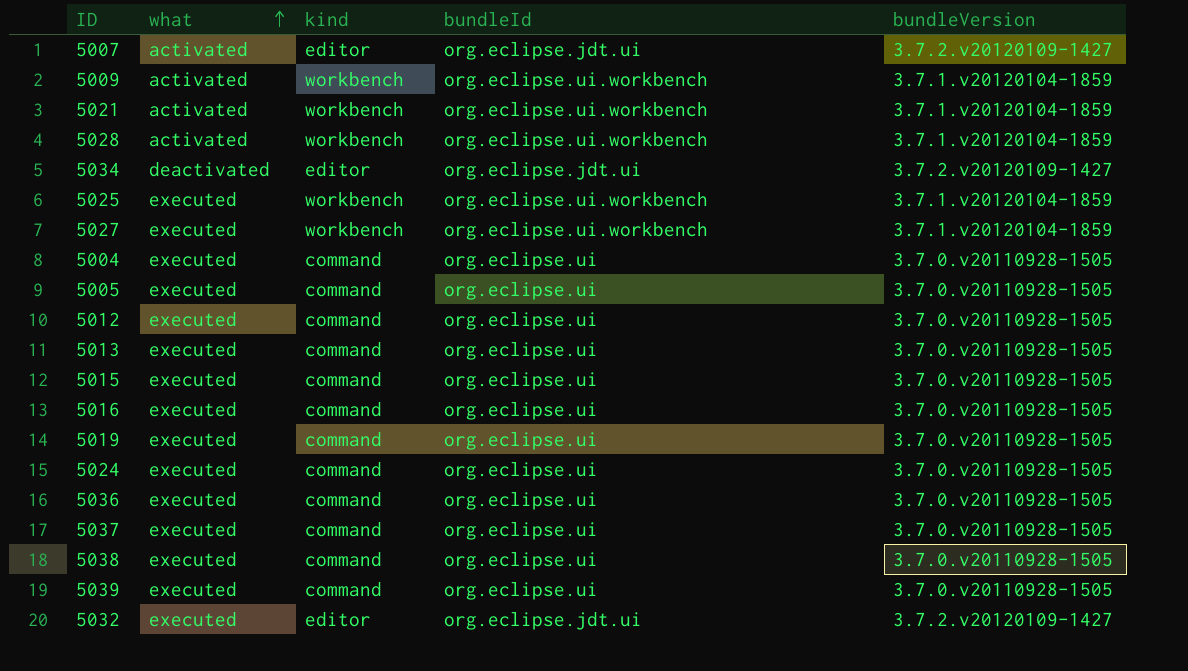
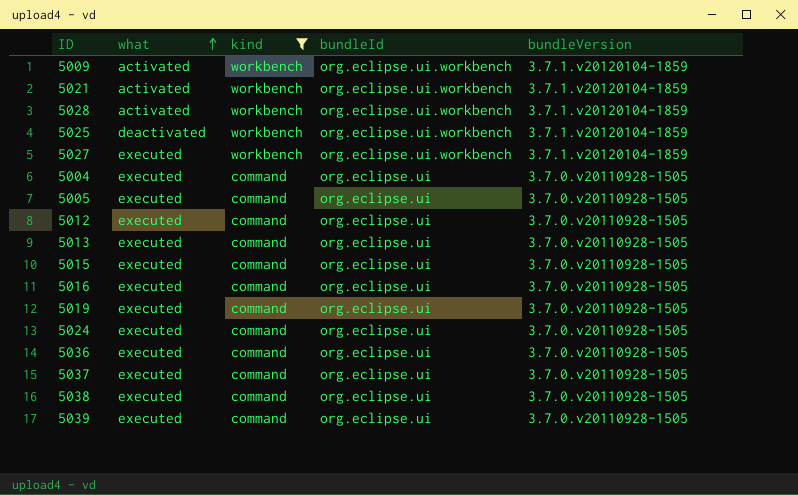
filter: none -> kind != editor
5025 | what: executed -> deactivated

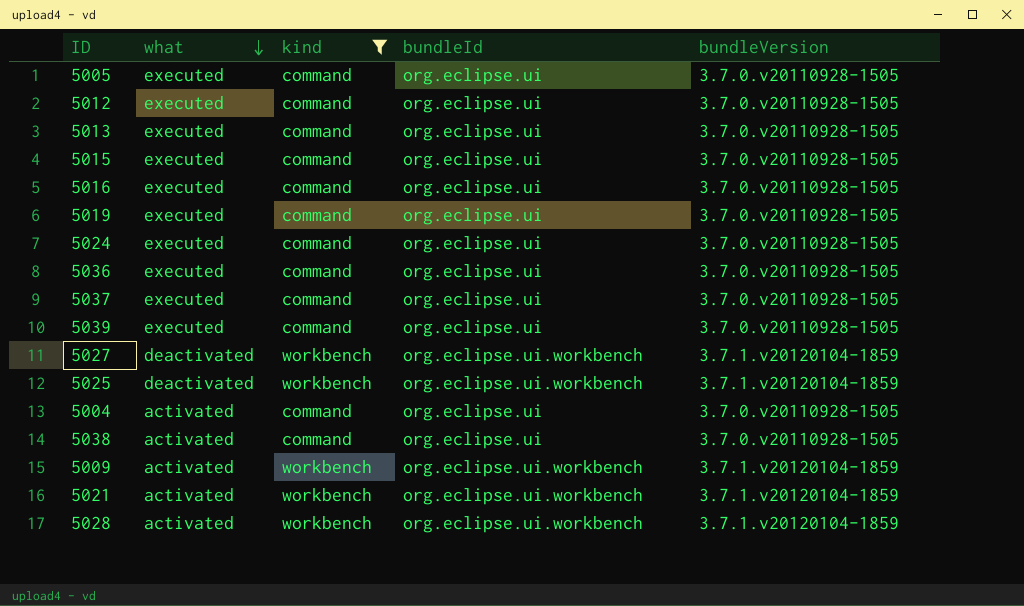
row order: what ascending -> what descending
5027 | what: executed -> deactivated
5004 | what: executed -> activated
5038 | what: executed -> activated

